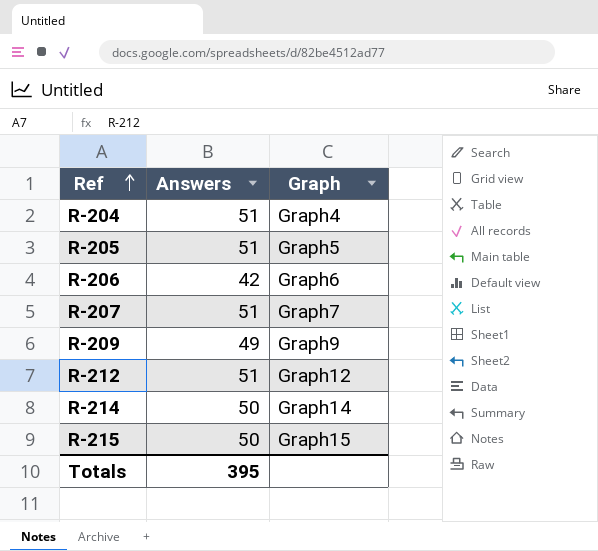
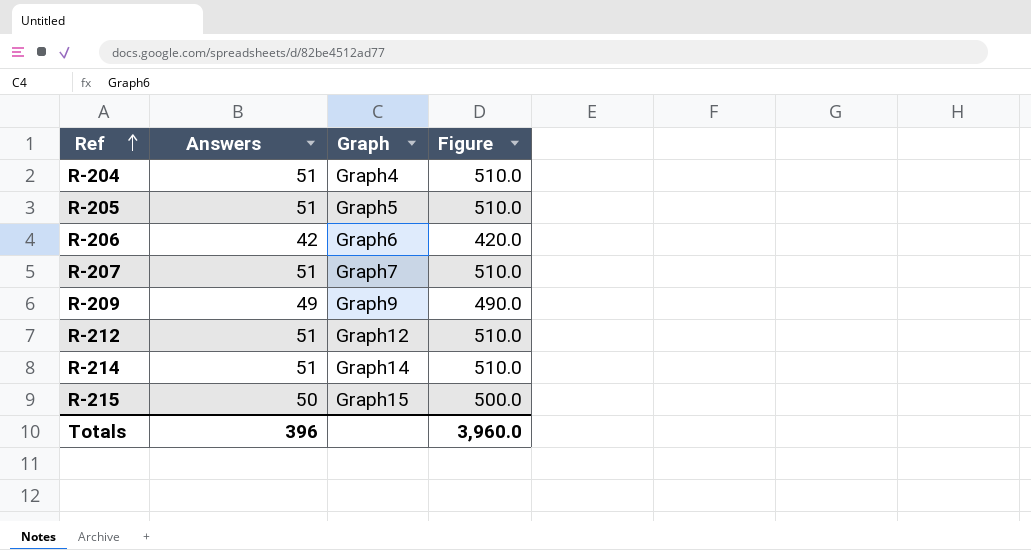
column Figure | formula: none -> [Answers] * 10
R-214 | Answers: 50 -> 51
Totals | Answers: 395 -> 396

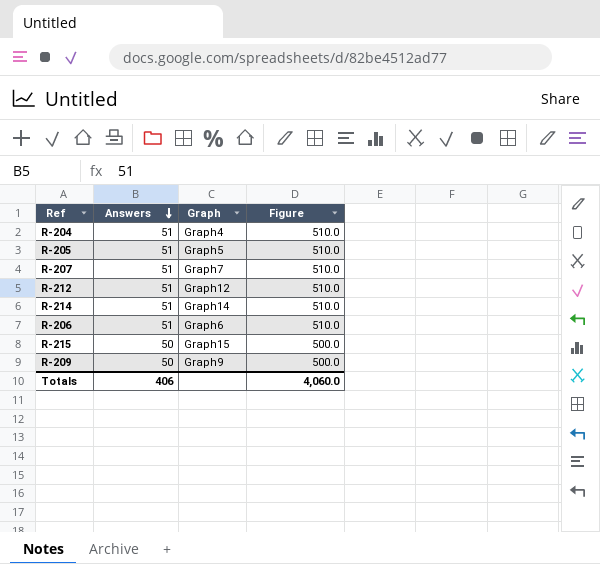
row order: Ref ascending -> Answers descending
R-206 | Answers: 42 -> 51
R-206 | Figure: 420.0 -> 510.0
R-209 | Answers: 49 -> 50
R-209 | Figure: 490.0 -> 500.0
Totals | Answers: 396 -> 406
Totals | Figure: 3,960.0 -> 4,060.0

